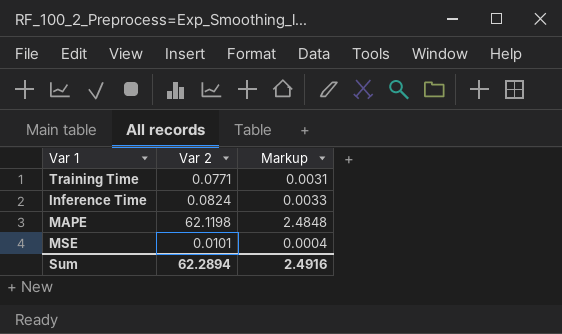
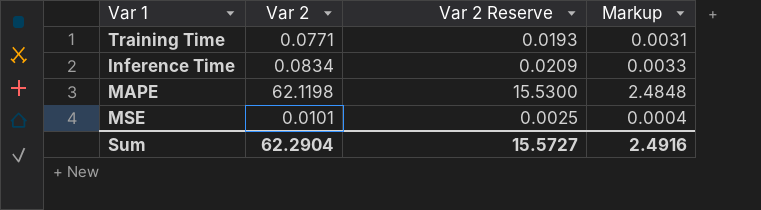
column Var 2 Reserve | formula: none -> [Var 2] * 0.25
Inference Time | Var 2: 0.0824 -> 0.0834
Sum | Var 2: 62.2894 -> 62.2904

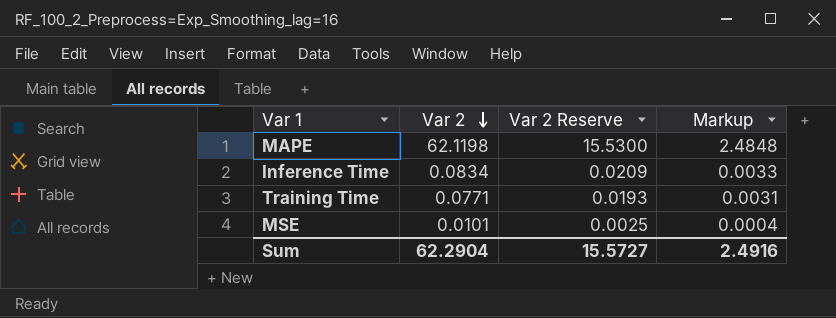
row order: none -> Var 2 descending

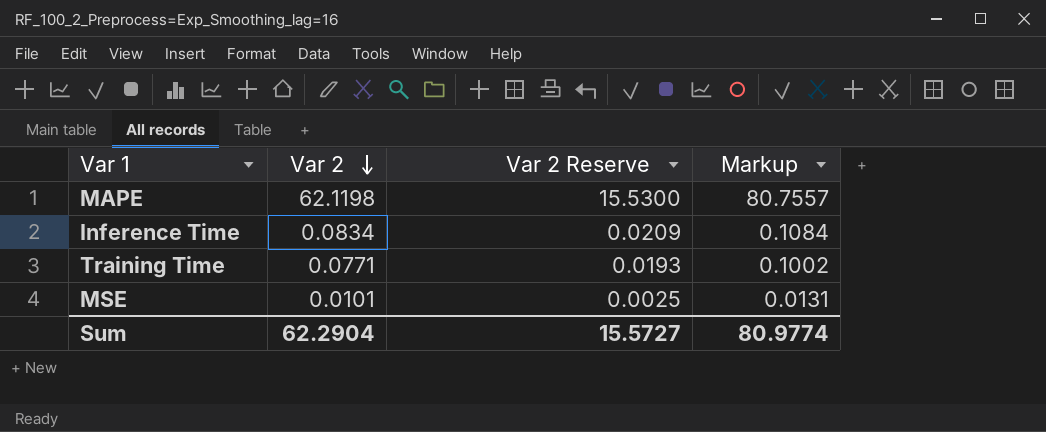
column Markup | formula: [Var 2] * 0.04 -> [Var 2] * 1.3
Sum | Markup: 2.4916 -> 80.9774

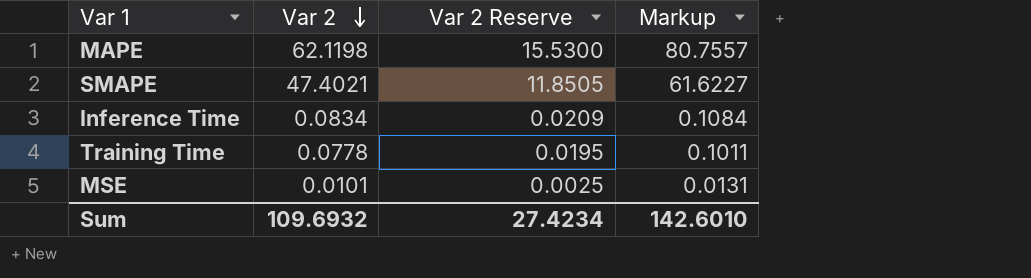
row SMAPE: none -> 47.4021 | 11.8505 | 61.6227
Training Time | Var 2: 0.0771 -> 0.0778
Training Time | Var 2 Reserve: 0.0193 -> 0.0195
Training Time | Markup: 0.1002 -> 0.1011
Sum | Var 2: 62.2904 -> 109.6932
Sum | Var 2 Reserve: 15.5727 -> 27.4234
Sum | Markup: 80.9774 -> 142.6010

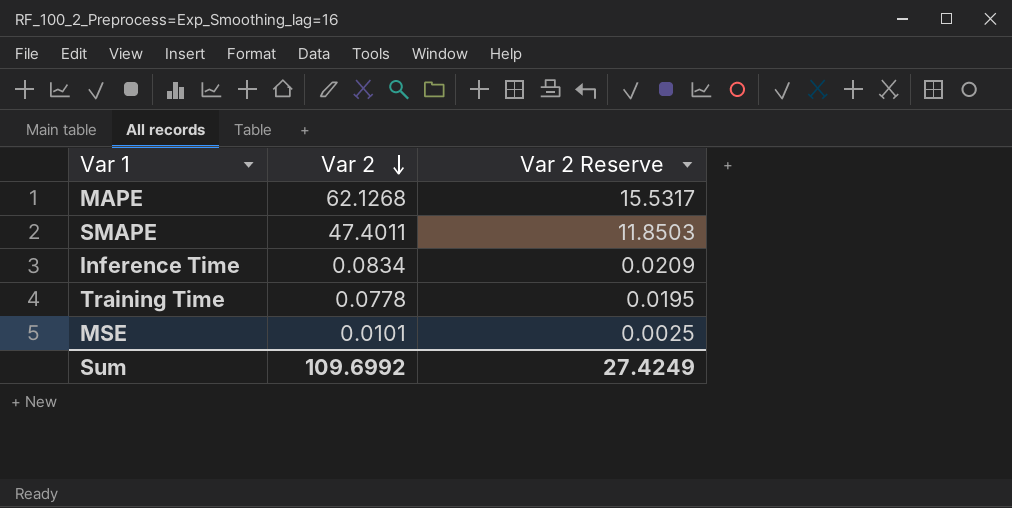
column Markup | formula: [Var 2] * 1.3 -> none
MAPE | Var 2: 62.1198 -> 62.1268
MAPE | Var 2 Reserve: 15.5300 -> 15.5317
SMAPE | Var 2: 47.4021 -> 47.4011
SMAPE | Var 2 Reserve: 11.8505 -> 11.8503
Sum | Var 2: 109.6932 -> 109.6992
Sum | Var 2 Reserve: 27.4234 -> 27.4249

